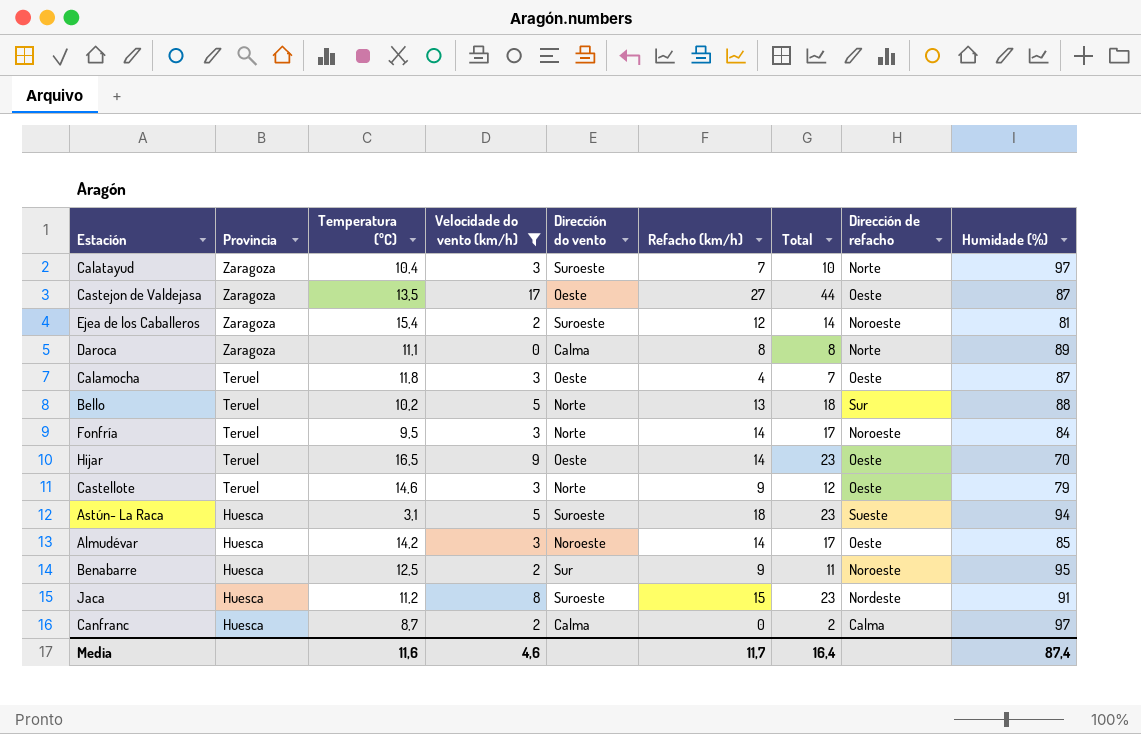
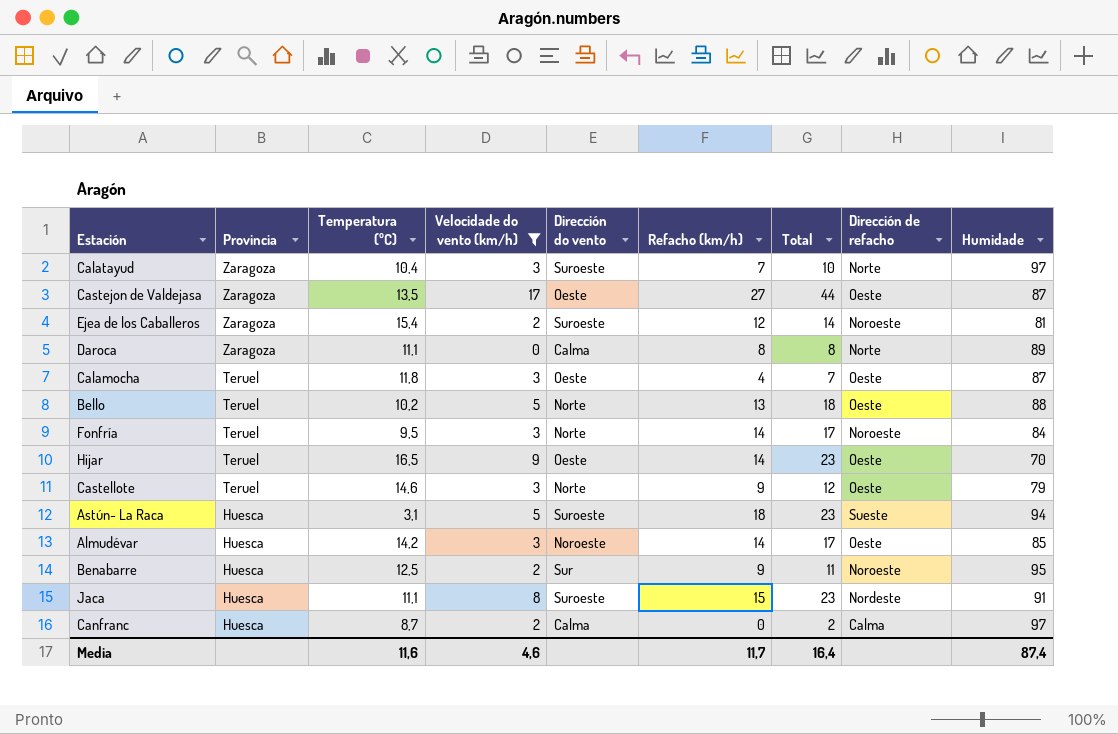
column name: Humidade (%) -> Humidade
Bello | Dirección de refacho: Sur -> Oeste
Jaca | Temperatura (ºC): 11,2 -> 11,1

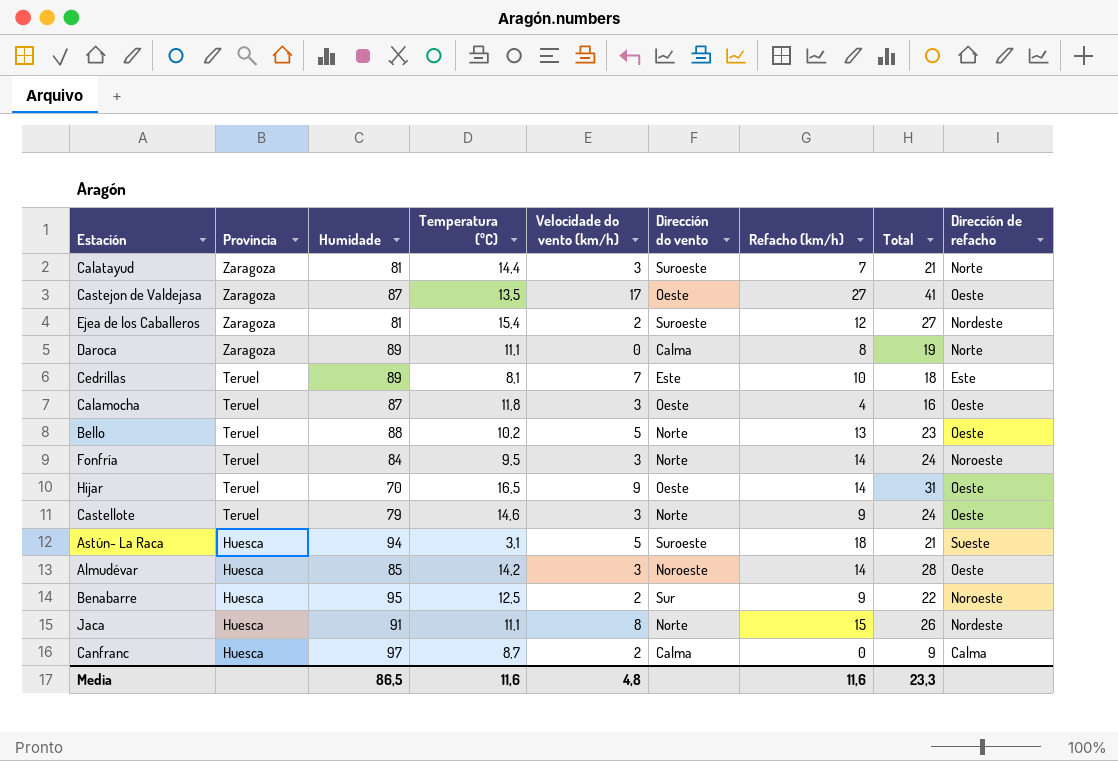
filter: Velocidade do vento (km/h) != 7 -> none
column Humidade | position: 9 -> 3
column Total | formula: [Velocidade do vento (km/h)] + [Refacho (km/h)] -> [Temperatura (ºC)] + [Refacho (km/h)]
Calatayud | Humidade: 97 -> 81
Calatayud | Temperatura (ºC): 10,4 -> 14,4
Ejea de los Caballeros | Dirección de refacho: Noroeste -> Nordeste
Jaca | Dirección do vento: Suroeste -> Norte
Media | Humidade: 87,4 -> 86,5
Media | Velocidade do vento (km/h): 4,6 -> 4,8
Media | Refacho (km/h): 11,7 -> 11,6
Media | Total: 16,4 -> 23,3

